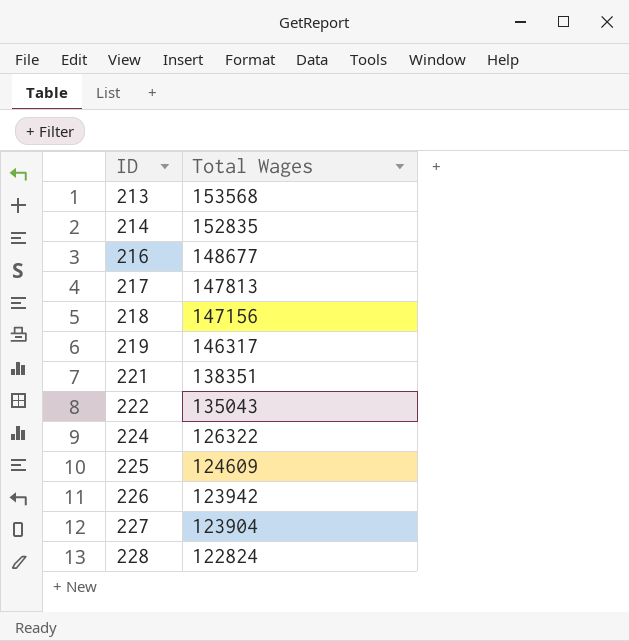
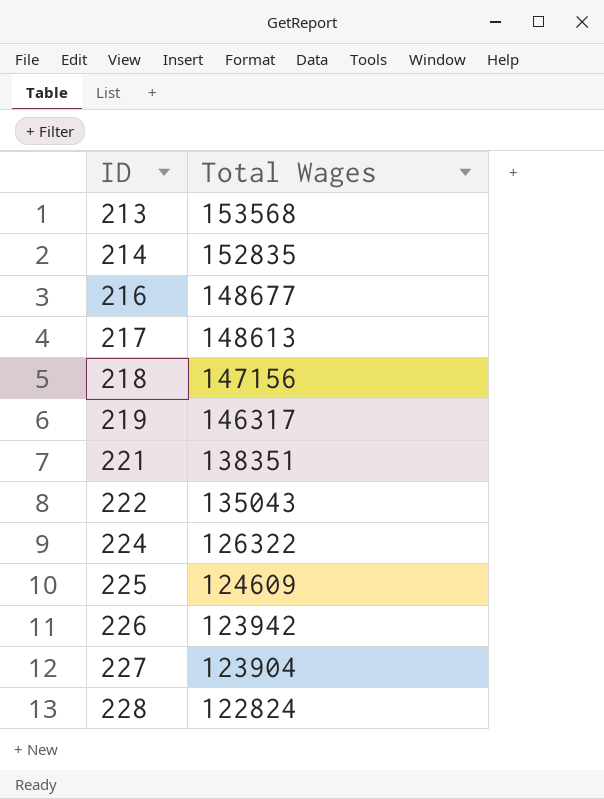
217 | Total Wages: 147813 -> 148613

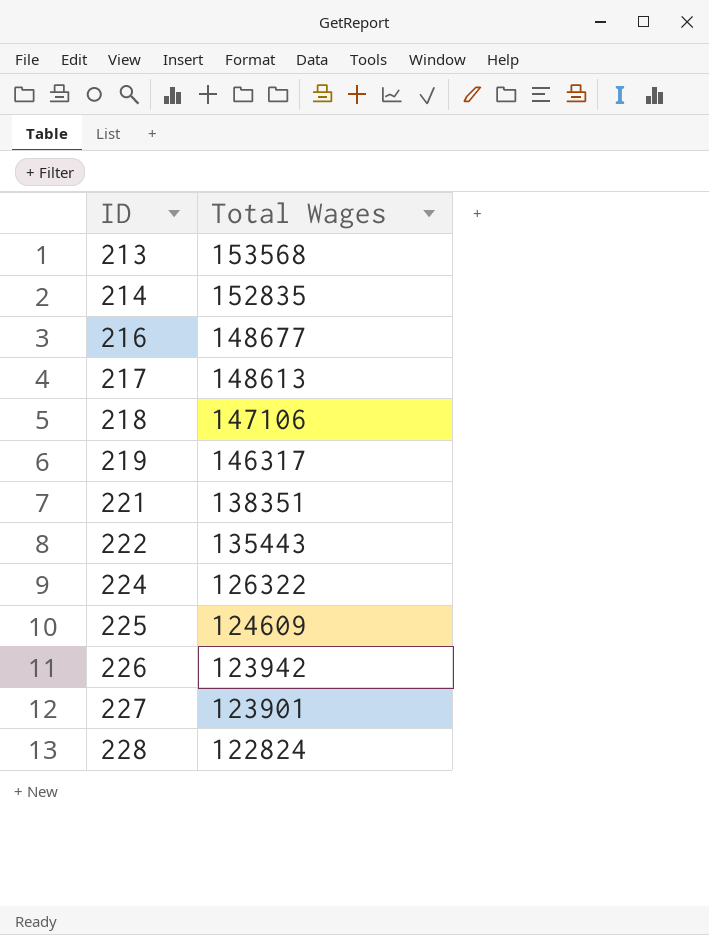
218 | Total Wages: 147156 -> 147106
222 | Total Wages: 135043 -> 135443
227 | Total Wages: 123904 -> 123901

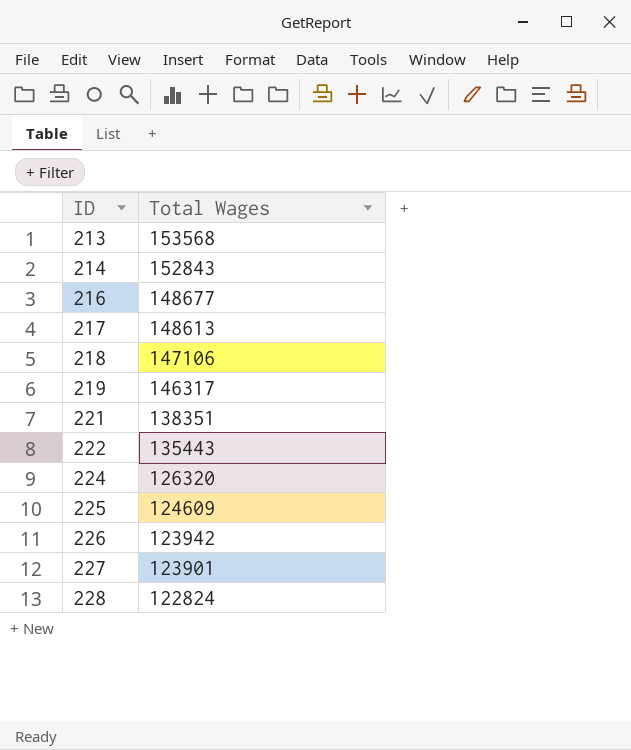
214 | Total Wages: 152835 -> 152843
224 | Total Wages: 126322 -> 126320

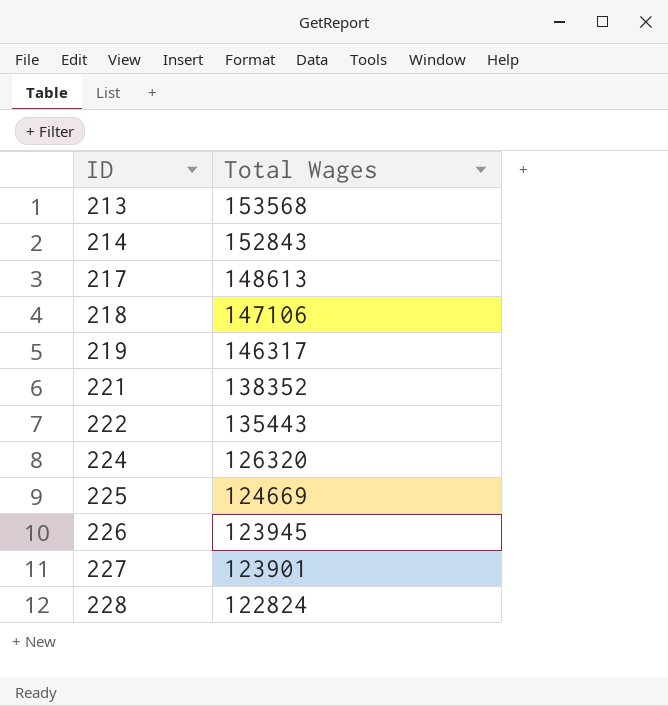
row 216: 148677 -> none
221 | Total Wages: 138351 -> 138352
225 | Total Wages: 124609 -> 124669
226 | Total Wages: 123942 -> 123945

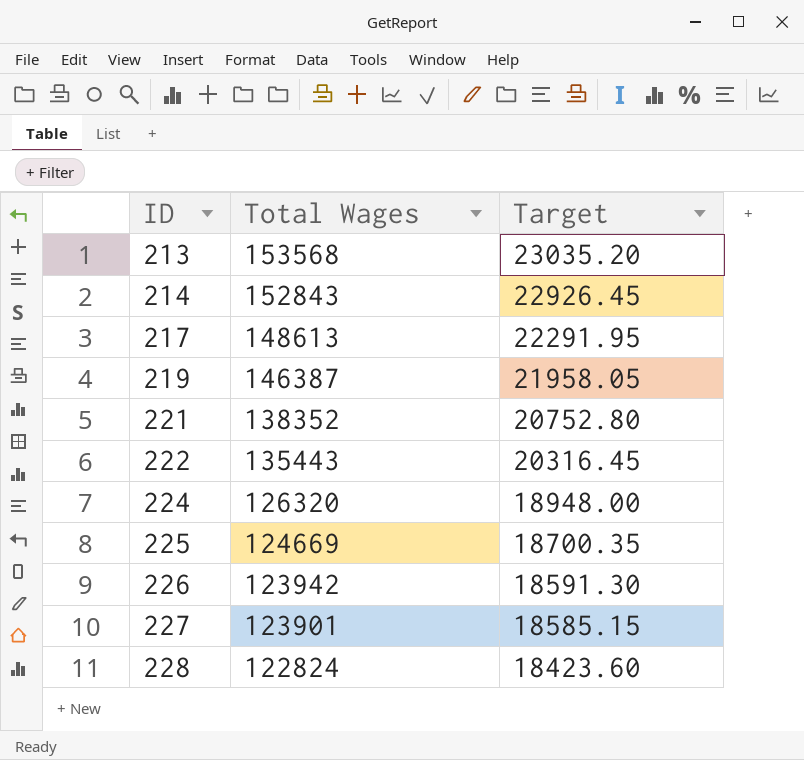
column Target | formula: none -> [Total Wages] * 0.15
row 218: 147106 -> none
219 | Total Wages: 146317 -> 146387
226 | Total Wages: 123945 -> 123942

